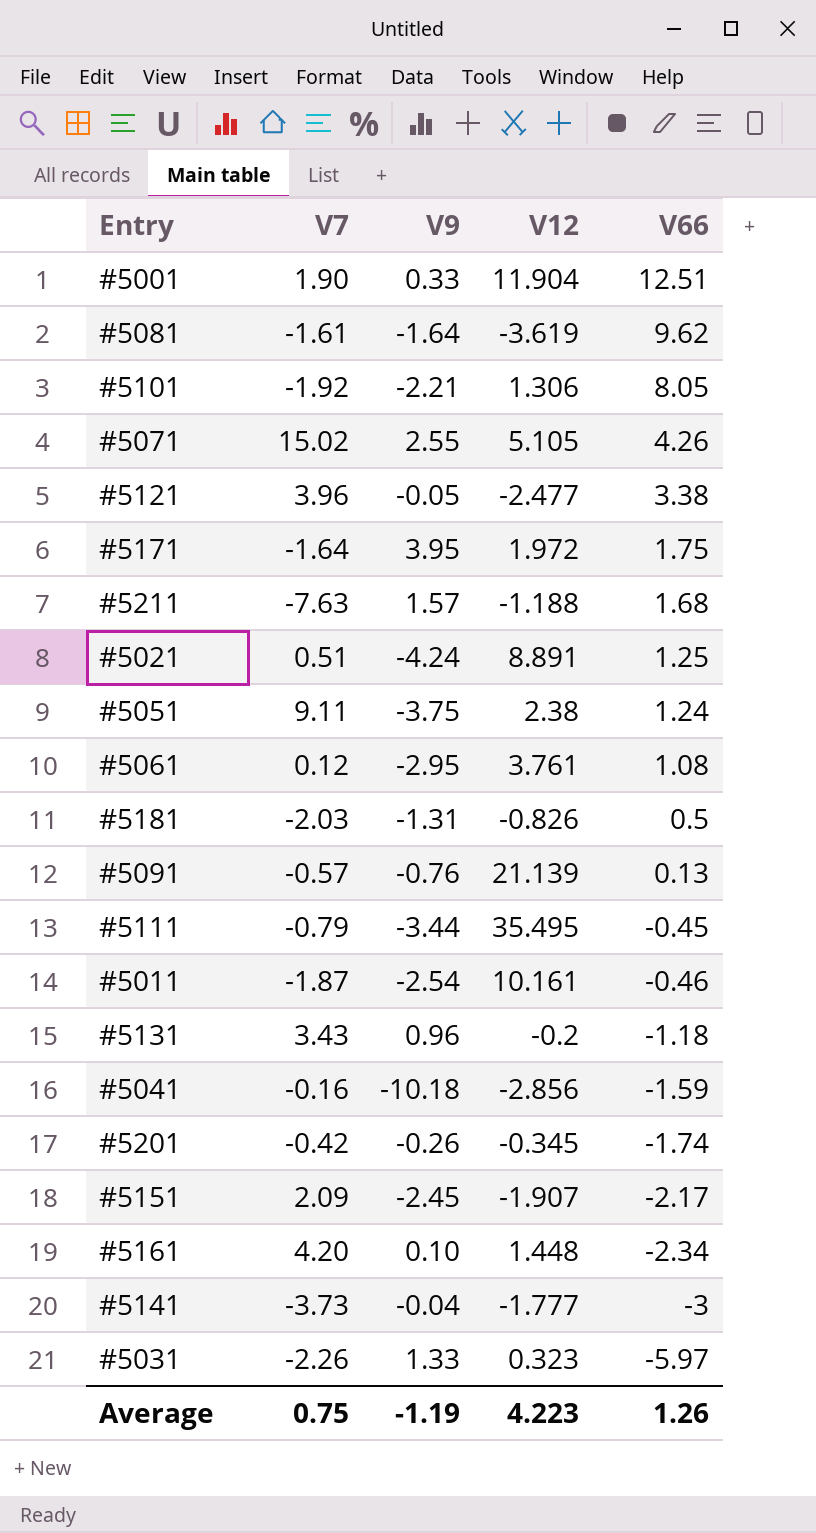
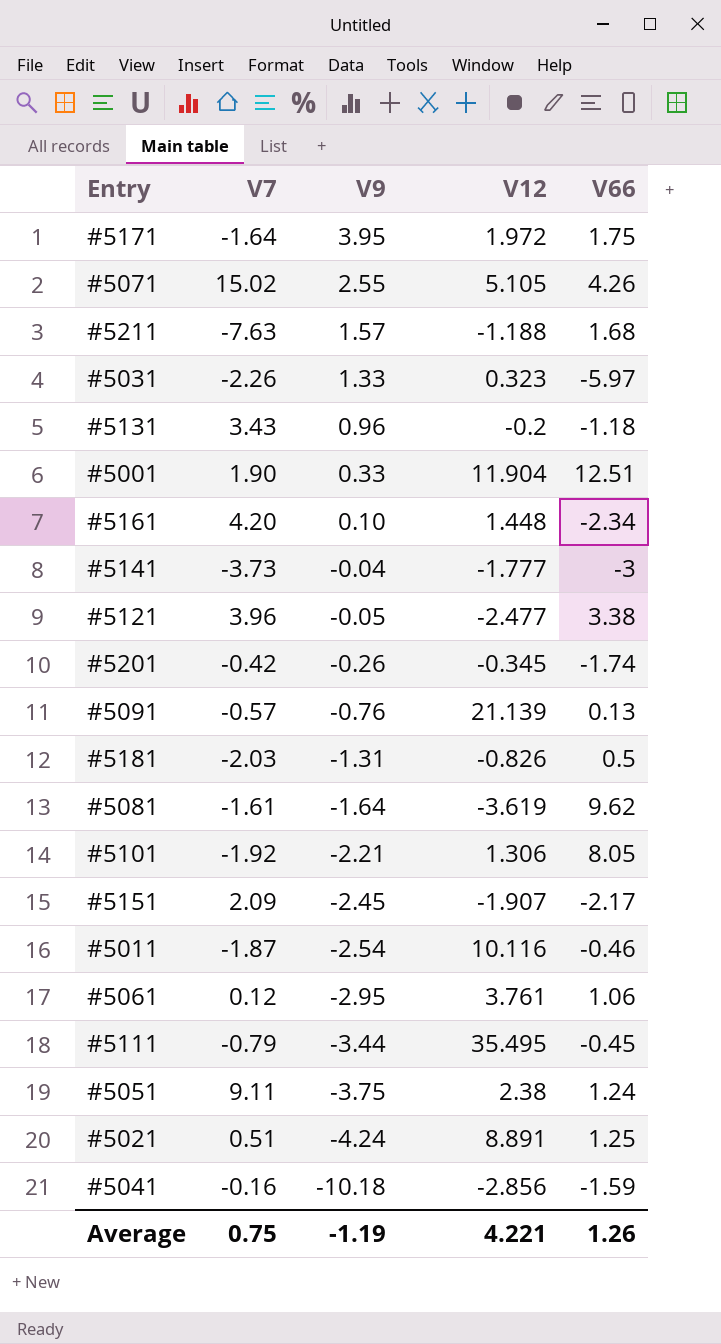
row order: V66 descending -> V9 descending
#5011 | V12: 10.161 -> 10.116
#5061 | V66: 1.08 -> 1.06
Average | V12: 4.223 -> 4.221

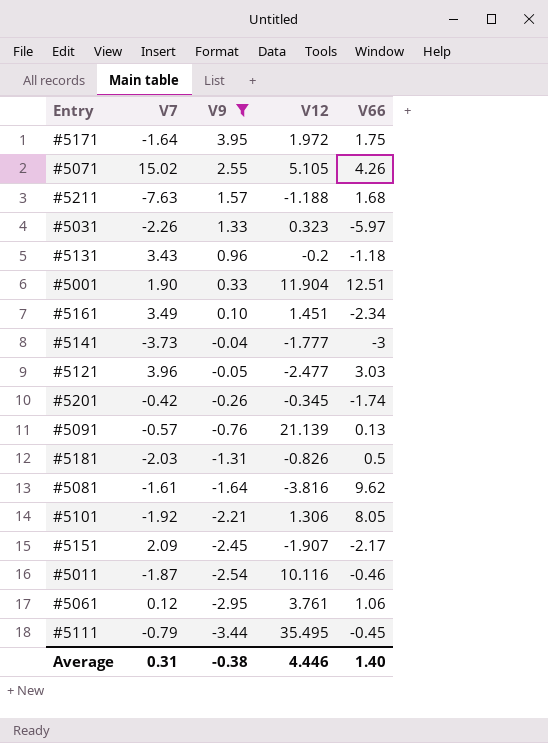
filter: none -> V9 >= -3.44
#5161 | V7: 4.20 -> 3.49
#5161 | V12: 1.448 -> 1.451
#5121 | V66: 3.38 -> 3.03
#5081 | V12: -3.619 -> -3.816
Average | V7: 0.75 -> 0.31
Average | V9: -1.19 -> -0.38
Average | V12: 4.221 -> 4.446
Average | V66: 1.26 -> 1.40

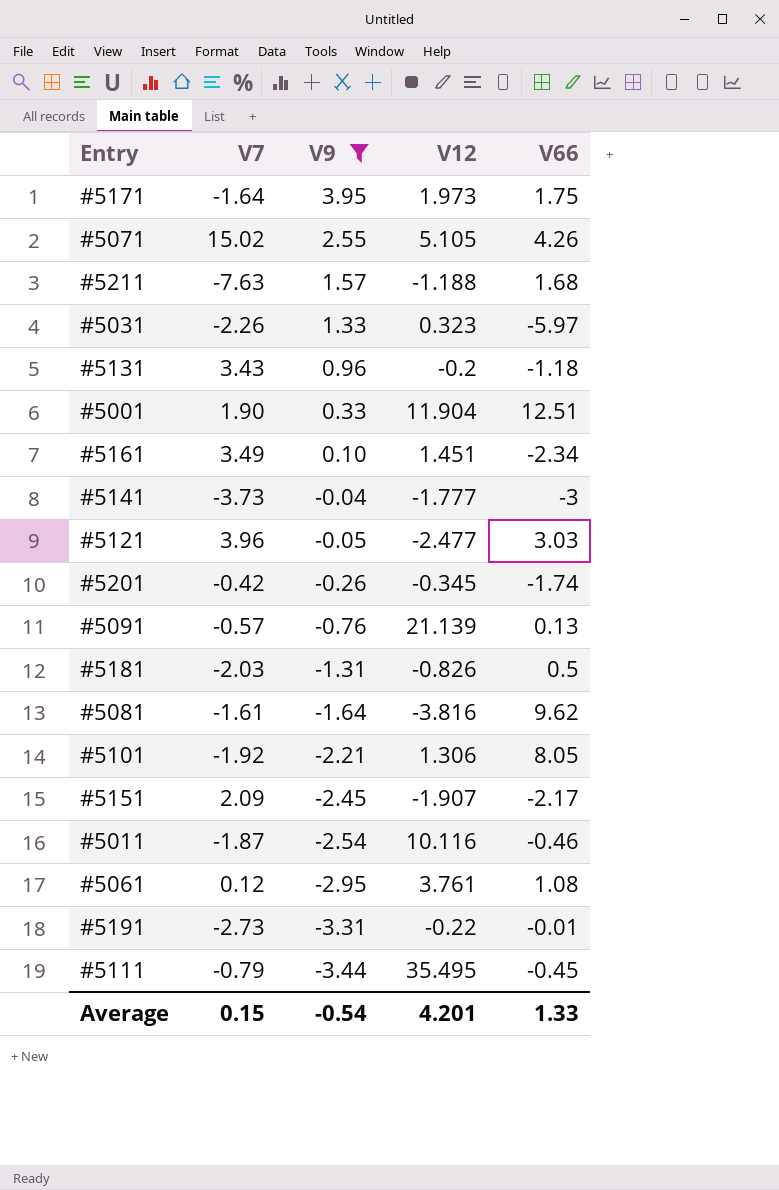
#5171 | V12: 1.972 -> 1.973
#5061 | V66: 1.06 -> 1.08
row #5191: none -> -2.73 | -3.31 | -0.22 | -0.01
Average | V7: 0.31 -> 0.15
Average | V9: -0.38 -> -0.54
Average | V12: 4.446 -> 4.201
Average | V66: 1.40 -> 1.33

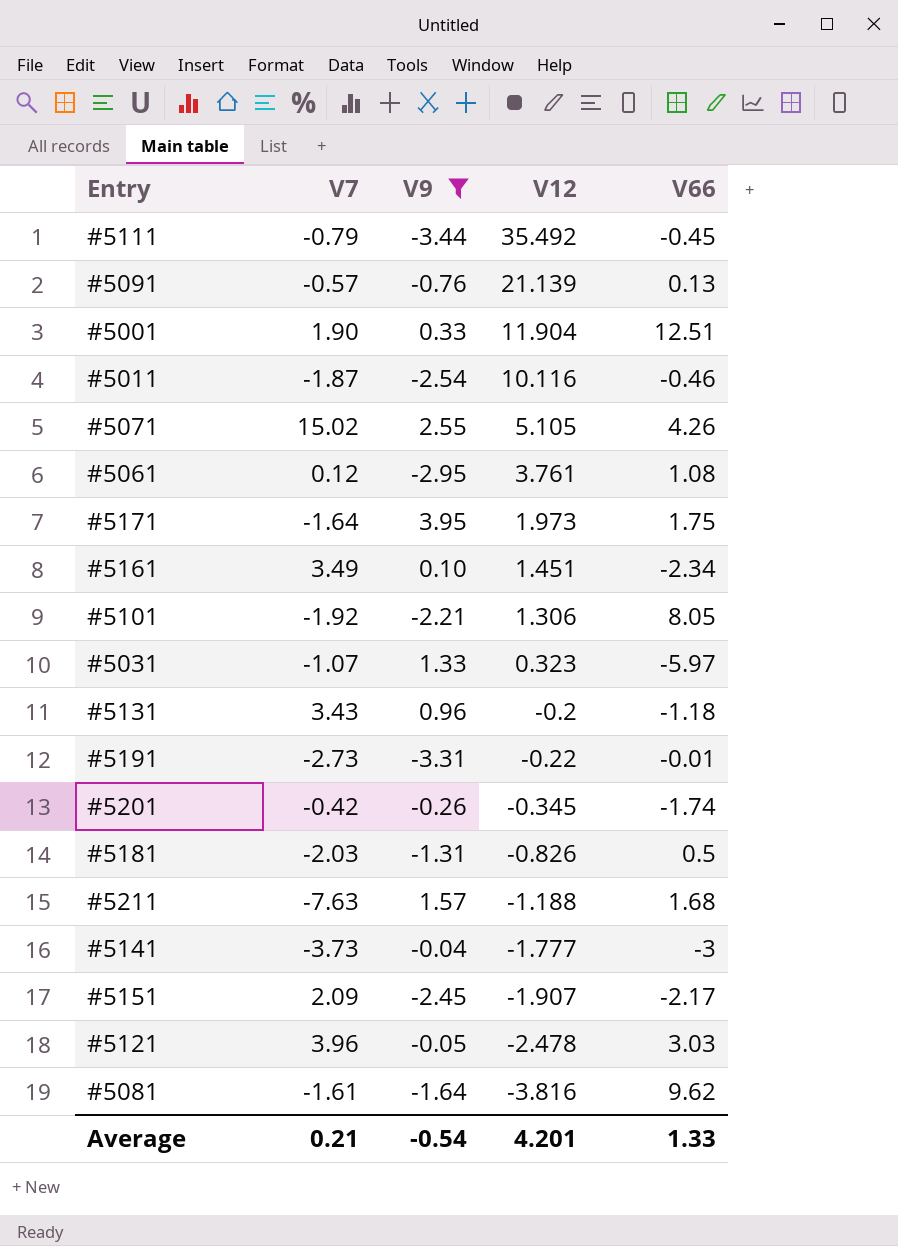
row order: V9 descending -> V12 descending
#5111 | V12: 35.495 -> 35.492
#5031 | V7: -2.26 -> -1.07
#5121 | V12: -2.477 -> -2.478
Average | V7: 0.15 -> 0.21

